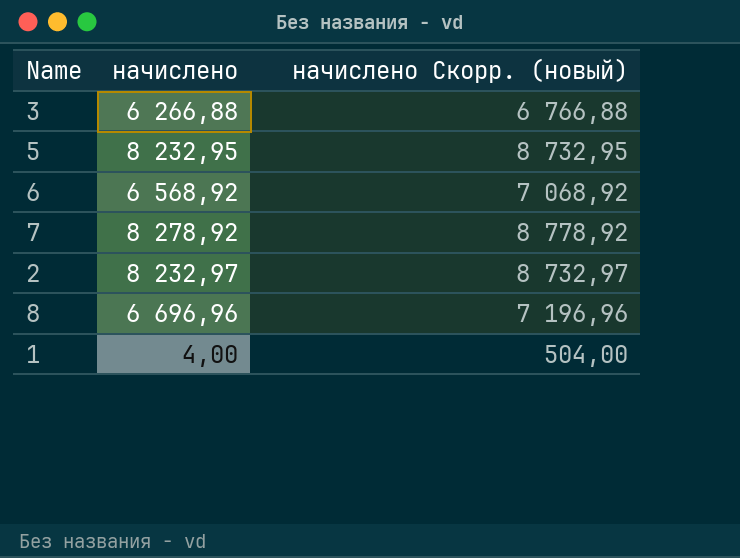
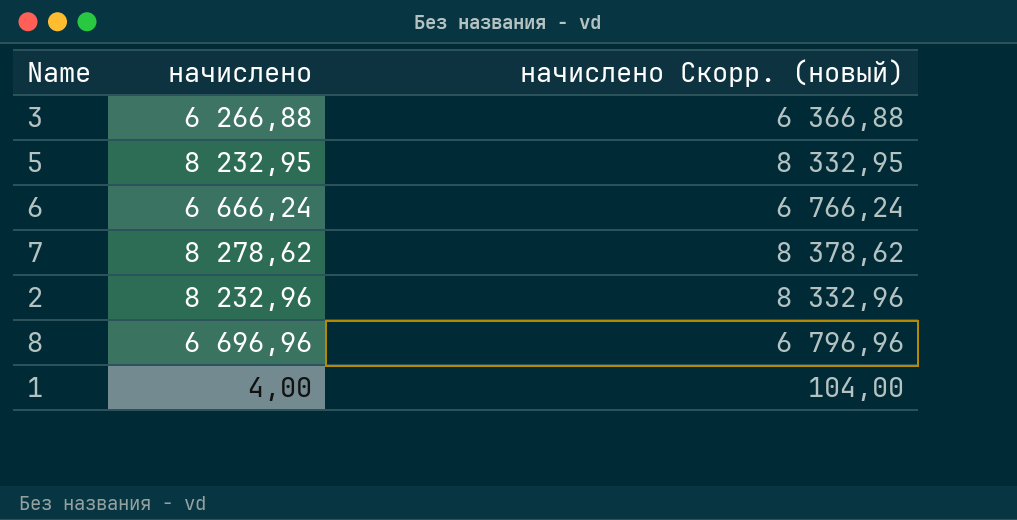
column начислено Скорр. (новый) | formula: [начислено] + 500 -> [начислено] + 100
6 | начислено: 6 568,92 -> 6 666,24
7 | начислено: 8 278,92 -> 8 278,62
2 | начислено: 8 232,97 -> 8 232,96

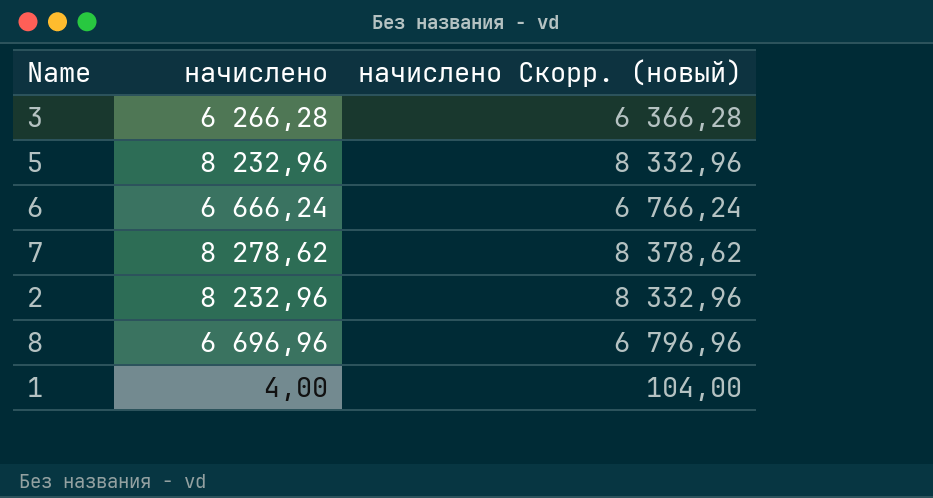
3 | начислено: 6 266,88 -> 6 266,28
3 | начислено Скорр. (новый): 6 366,88 -> 6 366,28
5 | начислено: 8 232,95 -> 8 232,96
5 | начислено Скорр. (новый): 8 332,95 -> 8 332,96

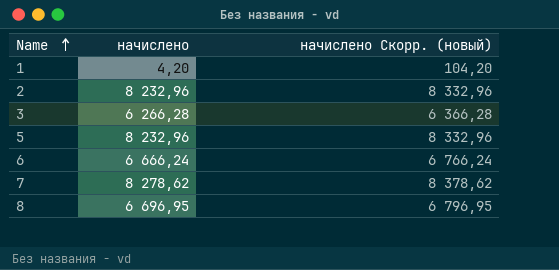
row order: none -> Name ascending
1 | начислено: 4,00 -> 4,20
1 | начислено Скорр. (новый): 104,00 -> 104,20
8 | начислено: 6 696,96 -> 6 696,95
8 | начислено Скорр. (новый): 6 796,96 -> 6 796,95

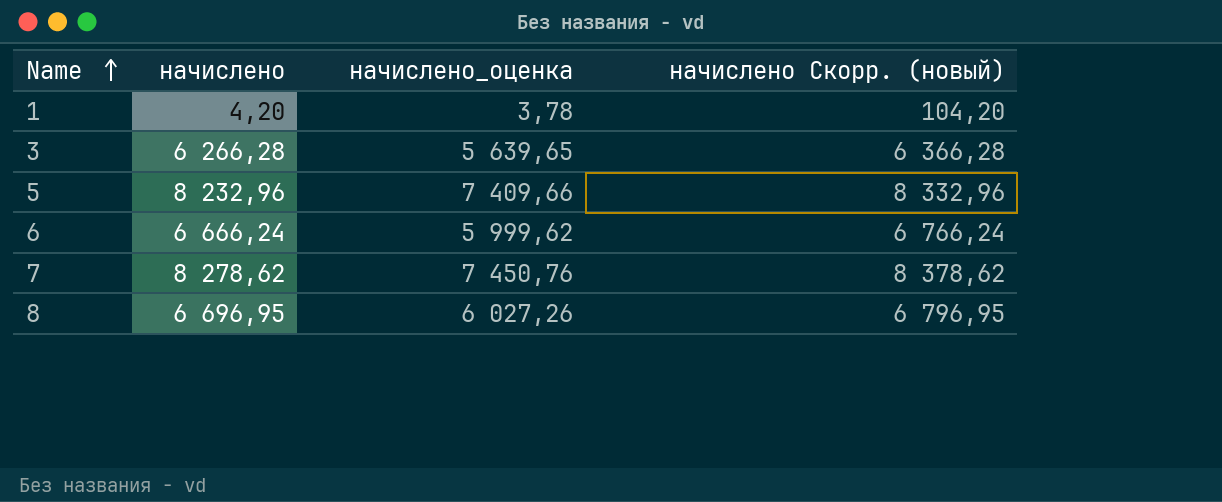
column начислено_оценка | formula: none -> [начислено] * 0,9
row 2: 8 232,96 | 8 332,96 -> none

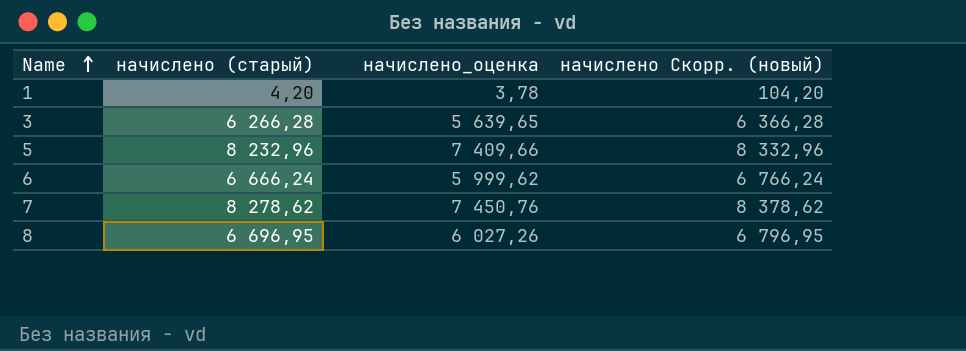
column name: начислено -> начислено (старый)

